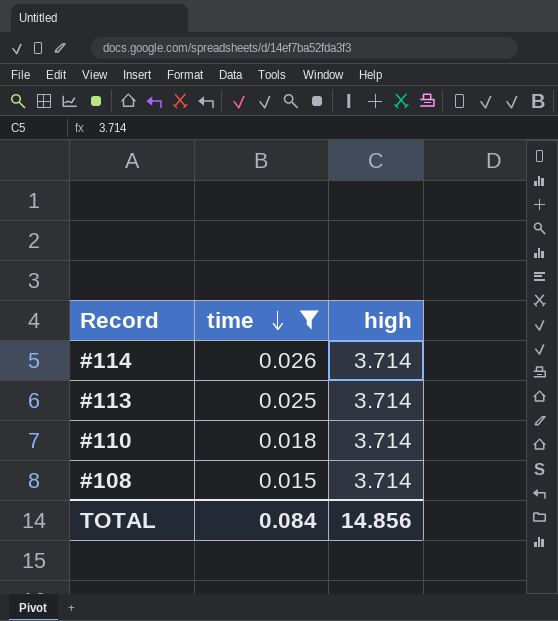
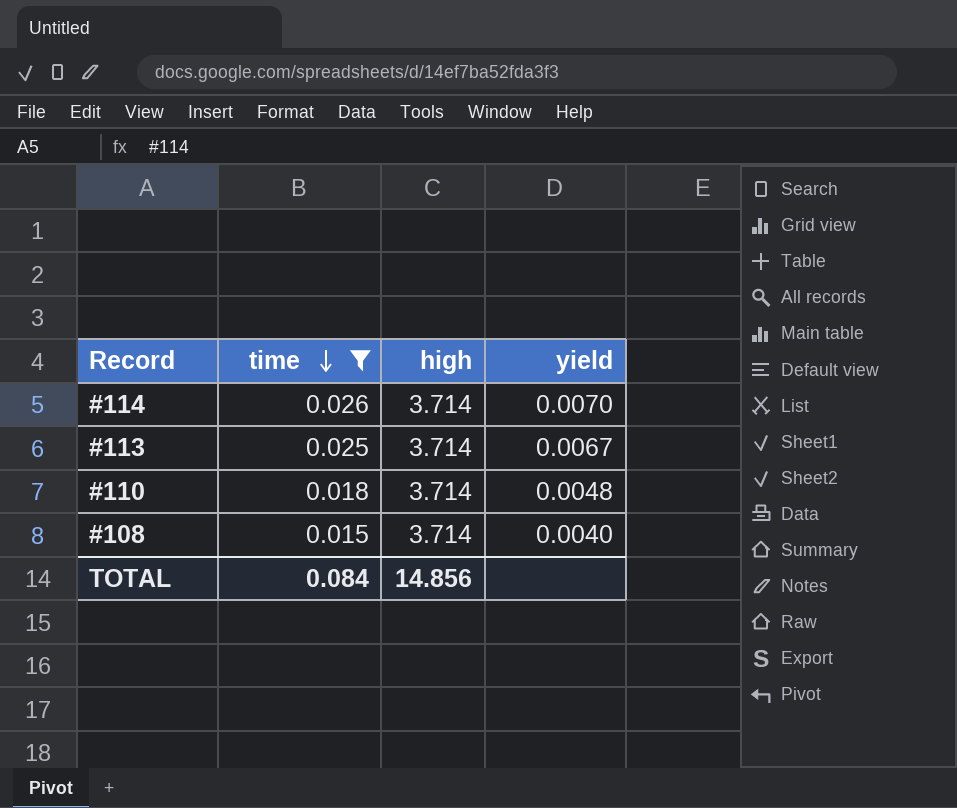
column yield | formula: none -> [time] / [high]

